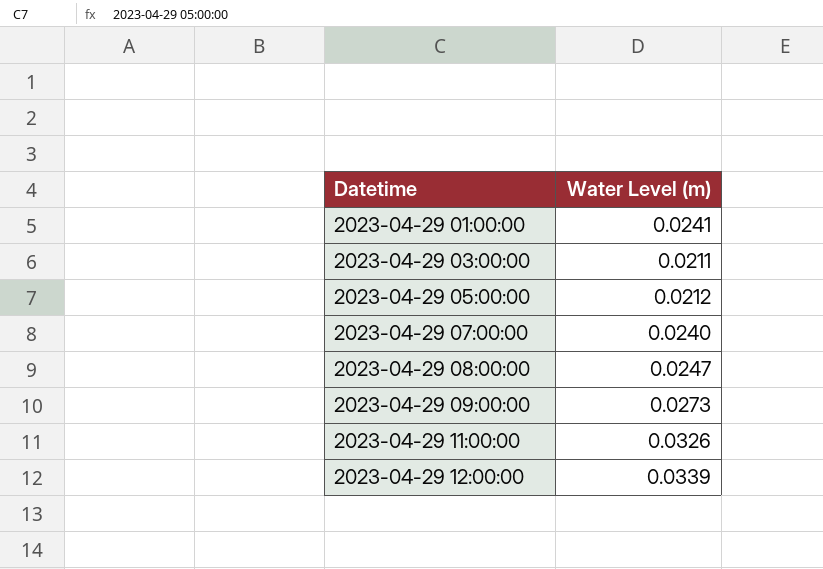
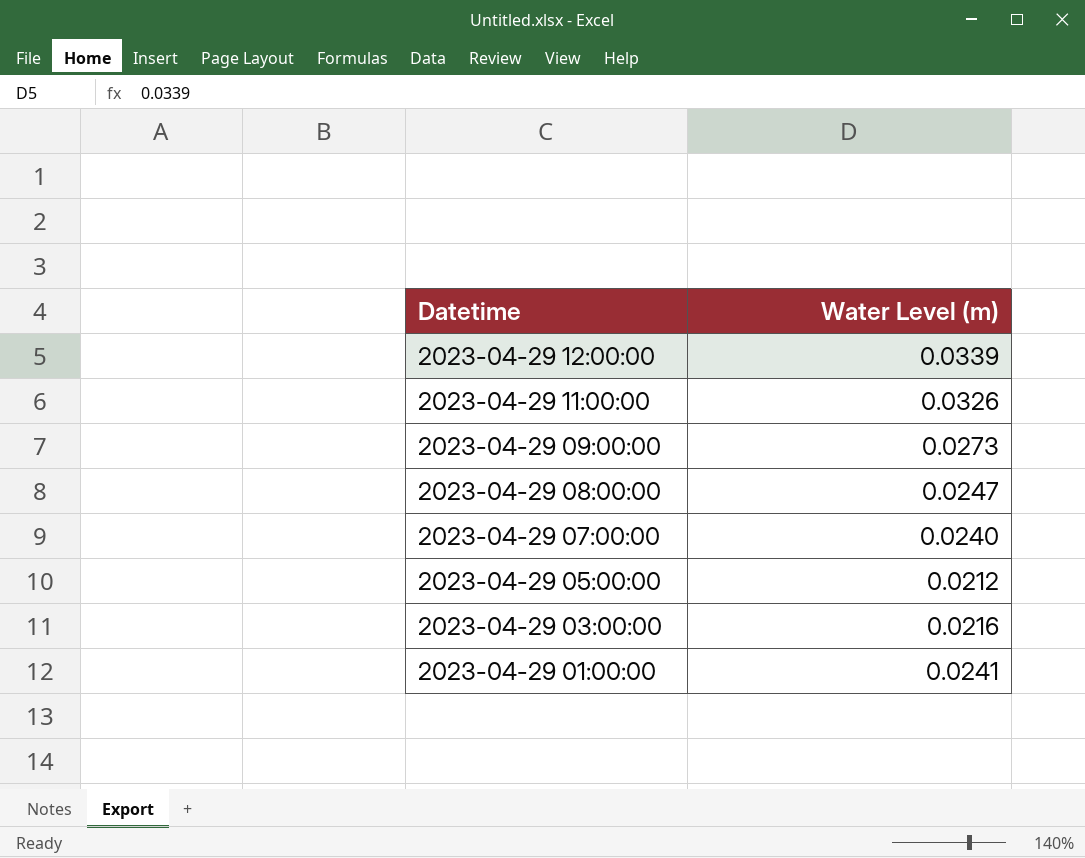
row order: Datetime ascending -> Datetime descending
2023-04-29 03:00:00 | Water Level (m): 0.0211 -> 0.0216

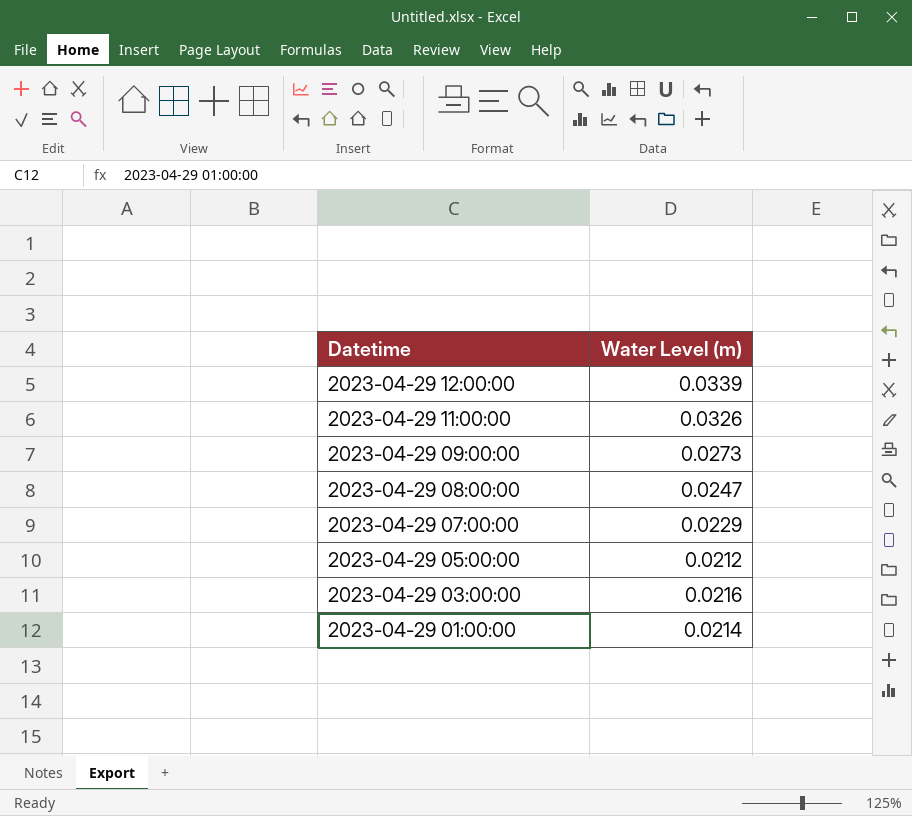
2023-04-29 07:00:00 | Water Level (m): 0.0240 -> 0.0229
2023-04-29 01:00:00 | Water Level (m): 0.0241 -> 0.0214

